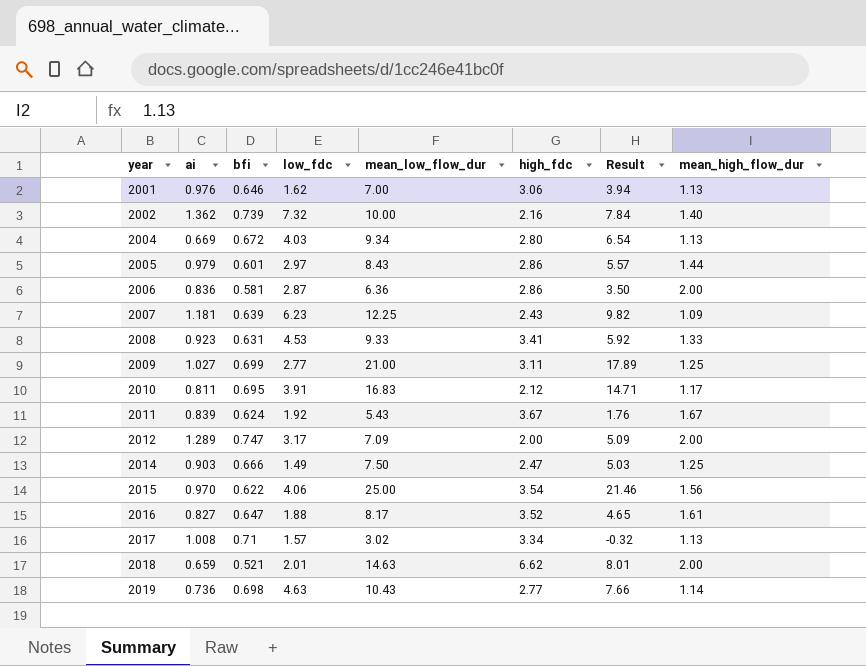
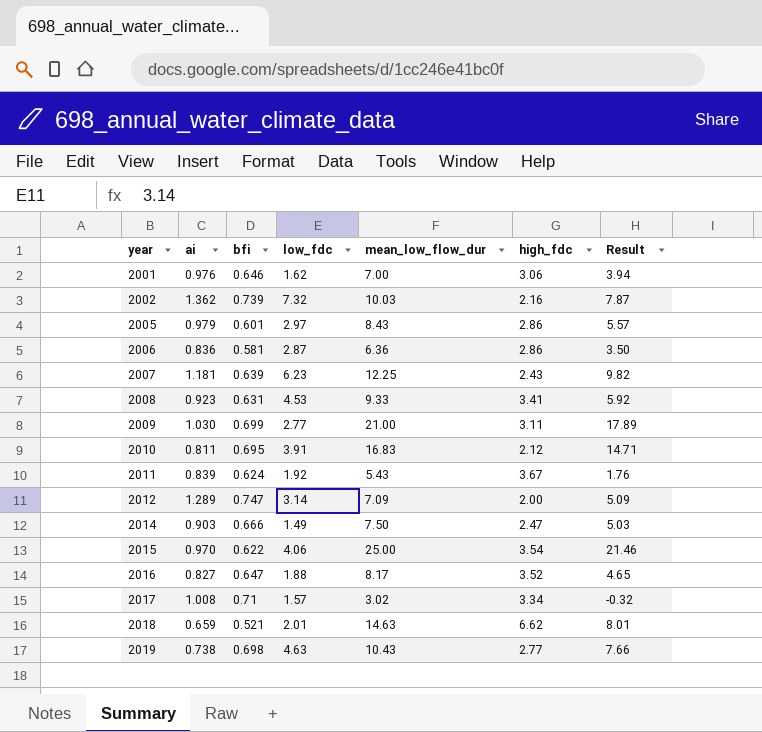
column mean_high_flow_dur | position: 8 -> none
row 2004: 0.669 | 0.672 | 4.03 | 9.34 | 2.80 | 6.54 | 1.13 -> none
2002 | mean_low_flow_dur: 10.00 -> 10.03
2002 | Result: 7.84 -> 7.87
2009 | ai: 1.027 -> 1.030
2012 | low_fdc: 3.17 -> 3.14
2019 | ai: 0.736 -> 0.738

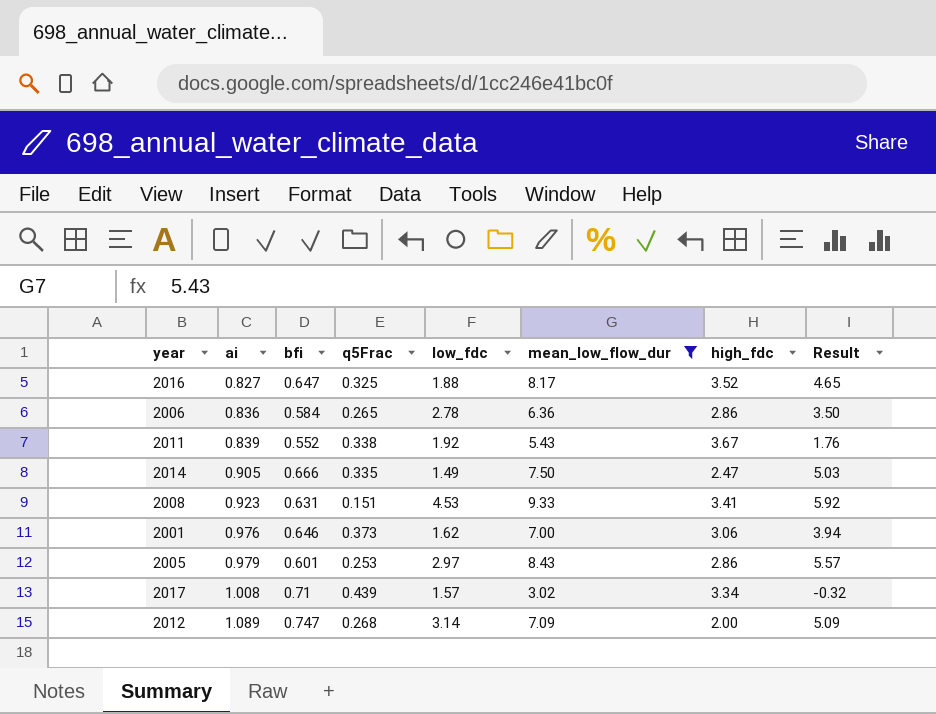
filter: none -> mean_low_flow_dur <= 9.33
row order: year ascending -> ai ascending
column q5Frac | position: none -> 4
2006 | bfi: 0.581 -> 0.584
2006 | low_fdc: 2.87 -> 2.78
2011 | bfi: 0.624 -> 0.552
2014 | ai: 0.903 -> 0.905
2012 | ai: 1.289 -> 1.089

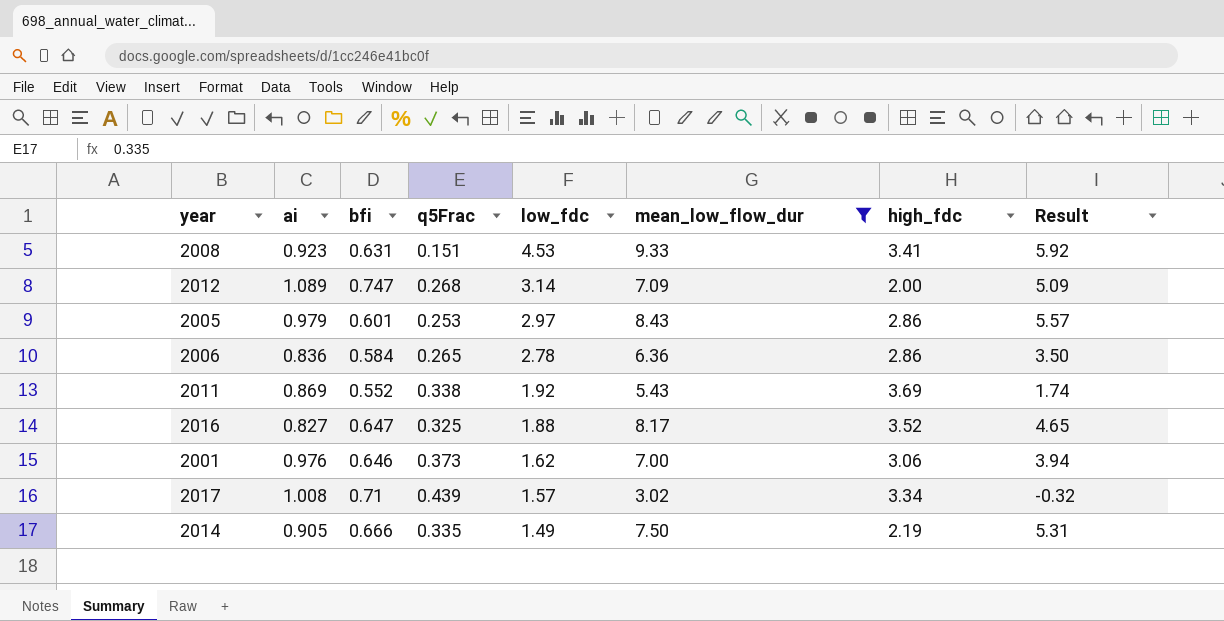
row order: ai ascending -> low_fdc descending
2011 | ai: 0.839 -> 0.869
2011 | high_fdc: 3.67 -> 3.69
2011 | Result: 1.76 -> 1.74
2014 | high_fdc: 2.47 -> 2.19
2014 | Result: 5.03 -> 5.31

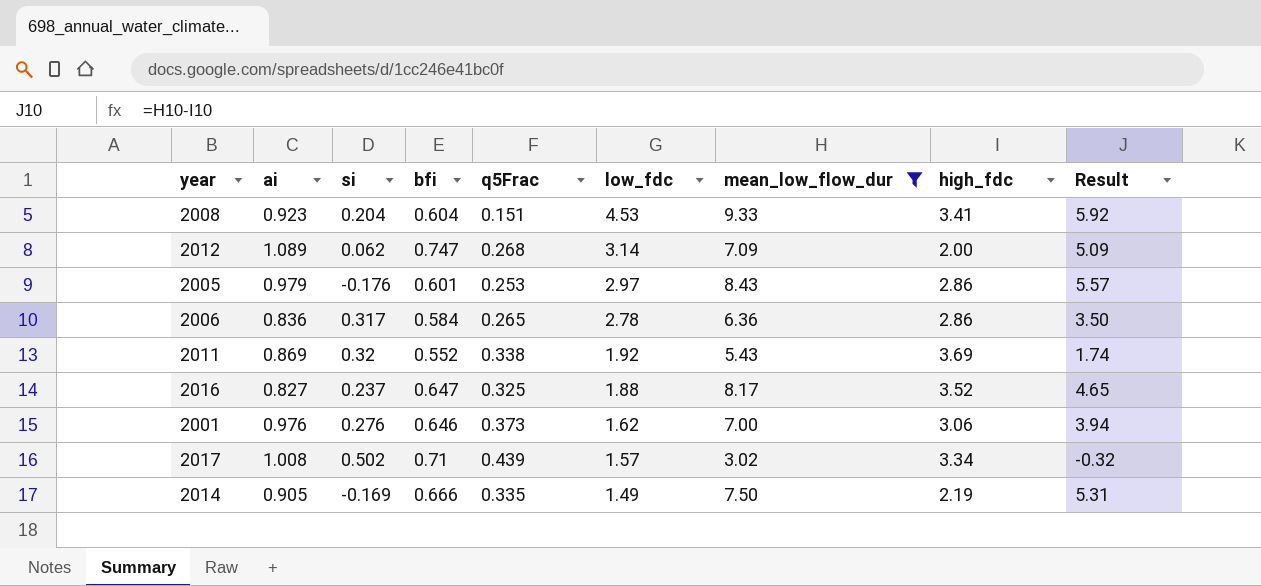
column si | position: none -> 3
2008 | bfi: 0.631 -> 0.604

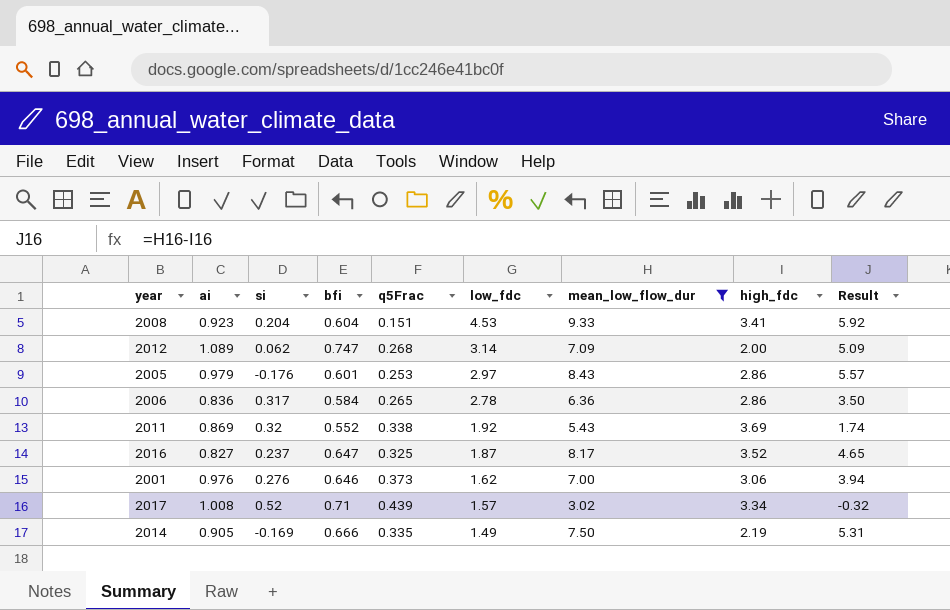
2016 | low_fdc: 1.88 -> 1.87
2017 | si: 0.502 -> 0.52

